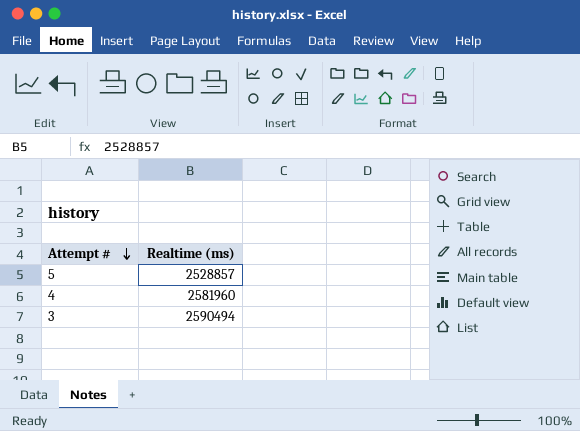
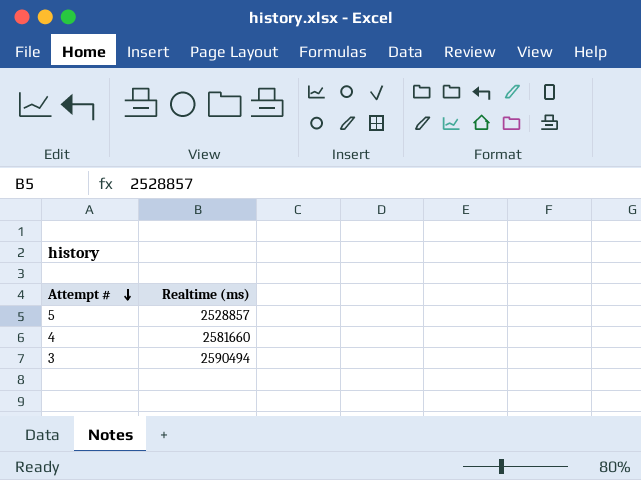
4 | Realtime (ms): 2581960 -> 2581660

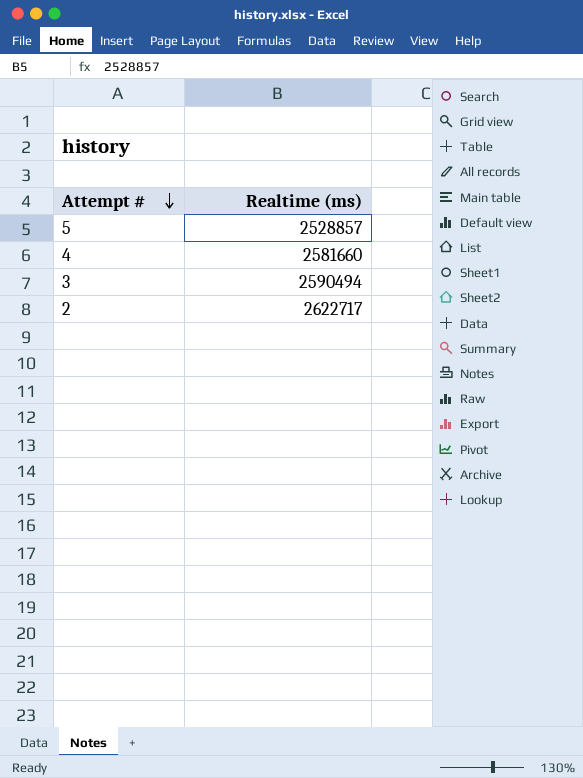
row 2: none -> 2622717

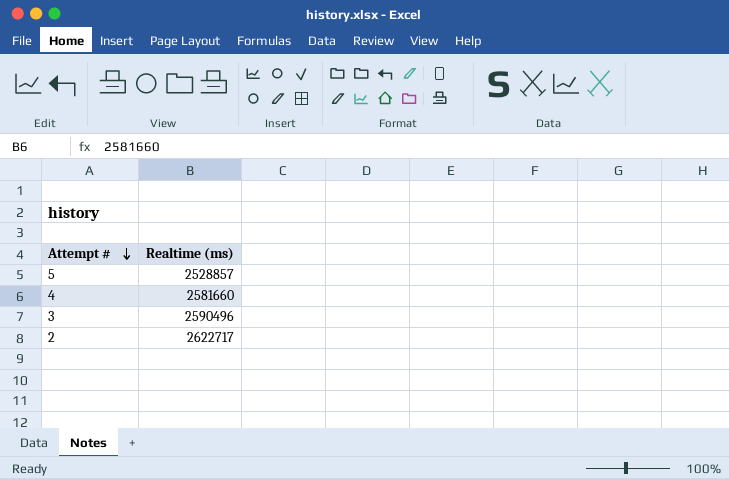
3 | Realtime (ms): 2590494 -> 2590496

